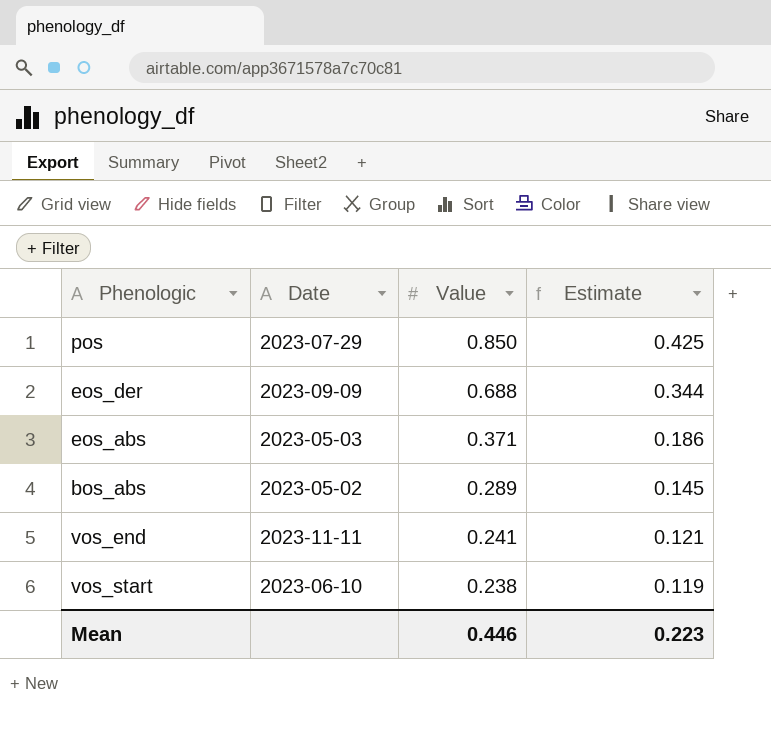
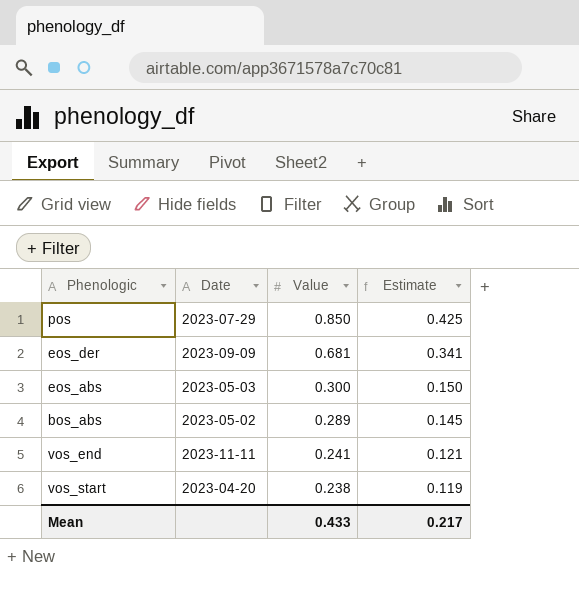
eos_der | Value: 0.688 -> 0.681
eos_der | Estimate: 0.344 -> 0.341
eos_abs | Value: 0.371 -> 0.300
eos_abs | Estimate: 0.186 -> 0.150
vos_start | Date: 2023-06-10 -> 2023-04-20
Mean | Value: 0.446 -> 0.433
Mean | Estimate: 0.223 -> 0.217

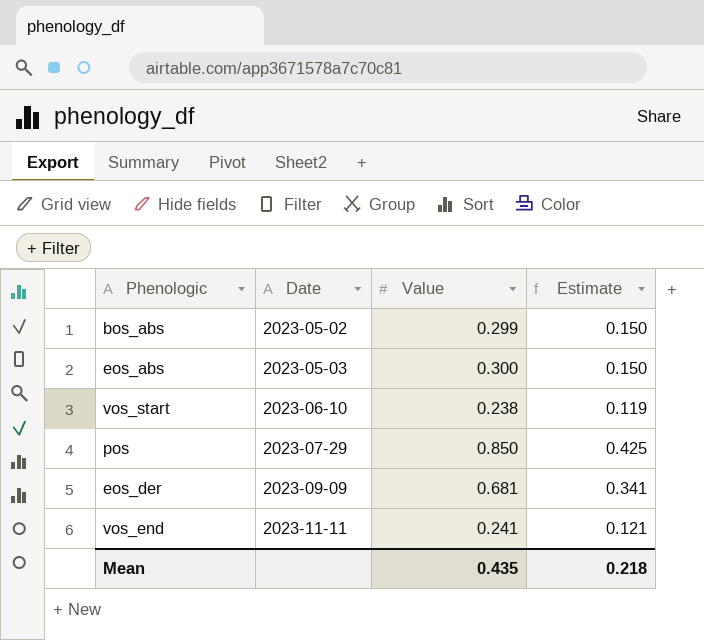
row order: Value descending -> Date ascending
bos_abs | Value: 0.289 -> 0.299
bos_abs | Estimate: 0.145 -> 0.150
vos_start | Date: 2023-04-20 -> 2023-06-10
Mean | Value: 0.433 -> 0.435
Mean | Estimate: 0.217 -> 0.218

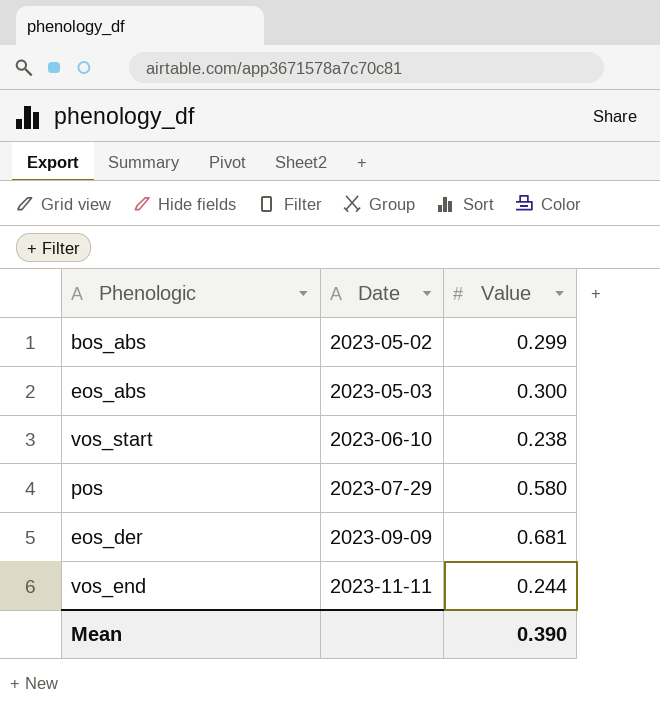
column Estimate | formula: [Value] * 0.5 -> none
pos | Value: 0.850 -> 0.580
vos_end | Value: 0.241 -> 0.244
Mean | Value: 0.435 -> 0.390

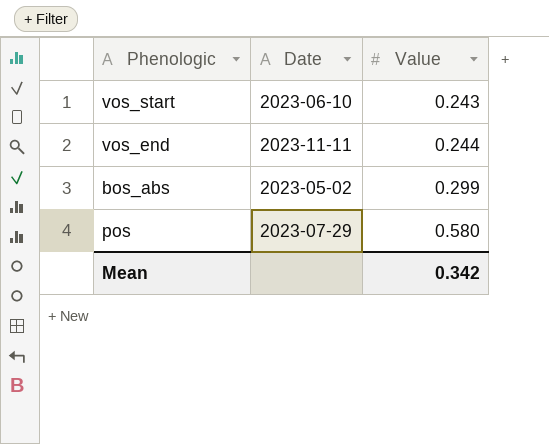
row order: Date ascending -> Value ascending
row eos_abs: 2023-05-03 | 0.300 -> none
row eos_der: 2023-09-09 | 0.681 -> none
vos_start | Value: 0.238 -> 0.243
Mean | Value: 0.390 -> 0.342

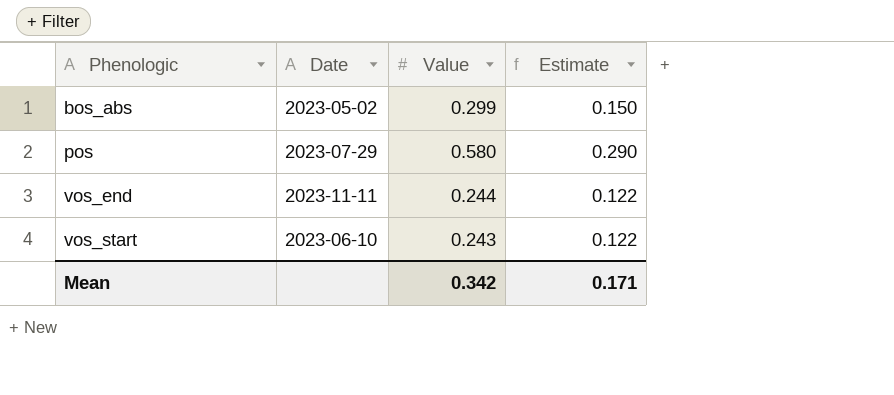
row order: Value ascending -> Phenologic ascending
column Estimate | formula: none -> [Value] * 0.5

